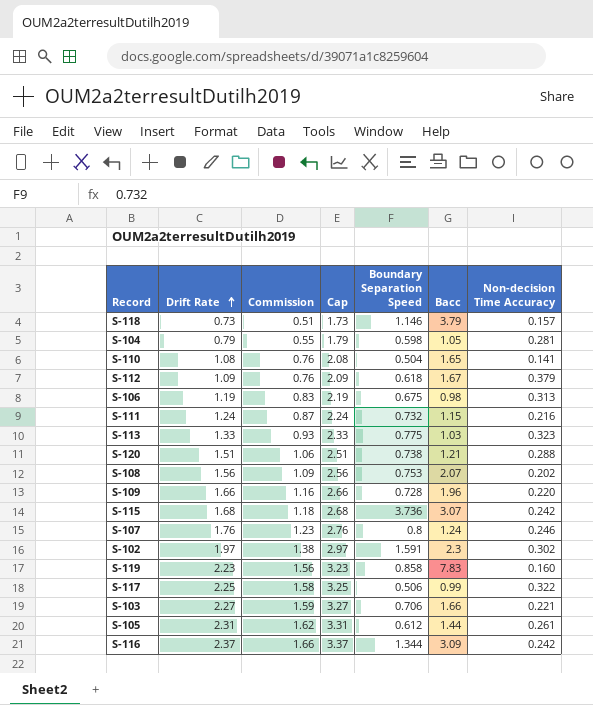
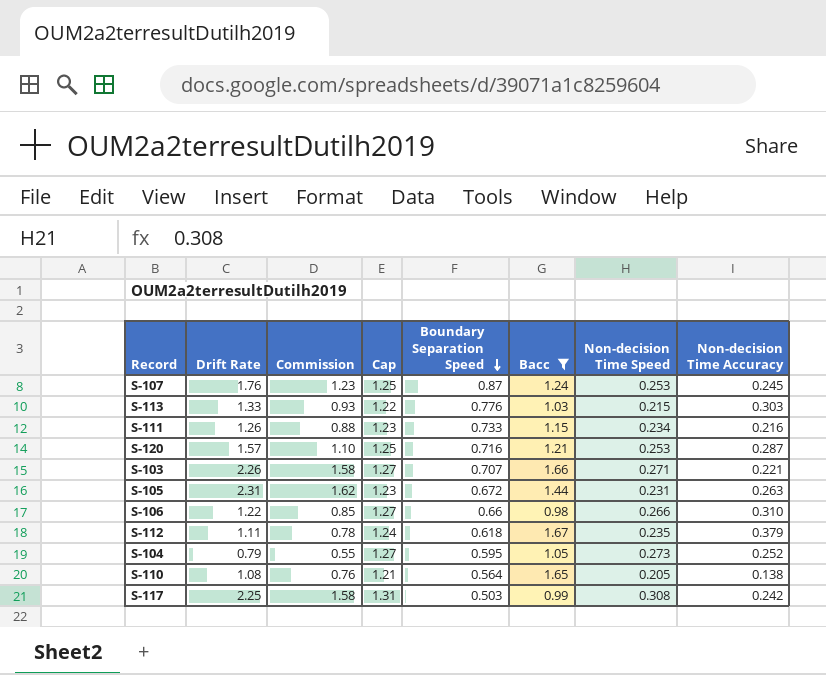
filter: none -> Bacc <= 1.67
row order: Drift Rate ascending -> Boundary Separation Speed descending
column Cap | formula: [Drift Rate] + 1 -> [Non-decision Time Speed] + 1
column Non-decision Time Speed | position: none -> 7
S-107 | Boundary Separation Speed: 0.8 -> 0.87
S-107 | Non-decision Time Accuracy: 0.246 -> 0.245
S-113 | Boundary Separation Speed: 0.775 -> 0.776
S-113 | Non-decision Time Accuracy: 0.323 -> 0.303
S-111 | Drift Rate: 1.24 -> 1.26
S-111 | Commission: 0.87 -> 0.88
S-111 | Boundary Separation Speed: 0.732 -> 0.733
S-120 | Drift Rate: 1.51 -> 1.57
S-120 | Commission: 1.06 -> 1.10
S-120 | Boundary Separation Speed: 0.738 -> 0.716
S-120 | Non-decision Time Accuracy: 0.288 -> 0.287
S-103 | Drift Rate: 2.27 -> 2.26
S-103 | Commission: 1.59 -> 1.58
S-103 | Boundary Separation Speed: 0.706 -> 0.707
S-105 | Boundary Separation Speed: 0.612 -> 0.672
S-105 | Non-decision Time Accuracy: 0.261 -> 0.263
S-106 | Drift Rate: 1.19 -> 1.22
S-106 | Commission: 0.83 -> 0.85
S-106 | Boundary Separation Speed: 0.675 -> 0.66
S-106 | Non-decision Time Accuracy: 0.313 -> 0.310
S-112 | Drift Rate: 1.09 -> 1.11
S-112 | Commission: 0.76 -> 0.78
S-104 | Boundary Separation Speed: 0.598 -> 0.595
S-104 | Non-decision Time Accuracy: 0.281 -> 0.252
S-110 | Boundary Separation Speed: 0.504 -> 0.564
S-110 | Non-decision Time Accuracy: 0.141 -> 0.138
S-117 | Boundary Separation Speed: 0.506 -> 0.503
S-117 | Non-decision Time Accuracy: 0.322 -> 0.242

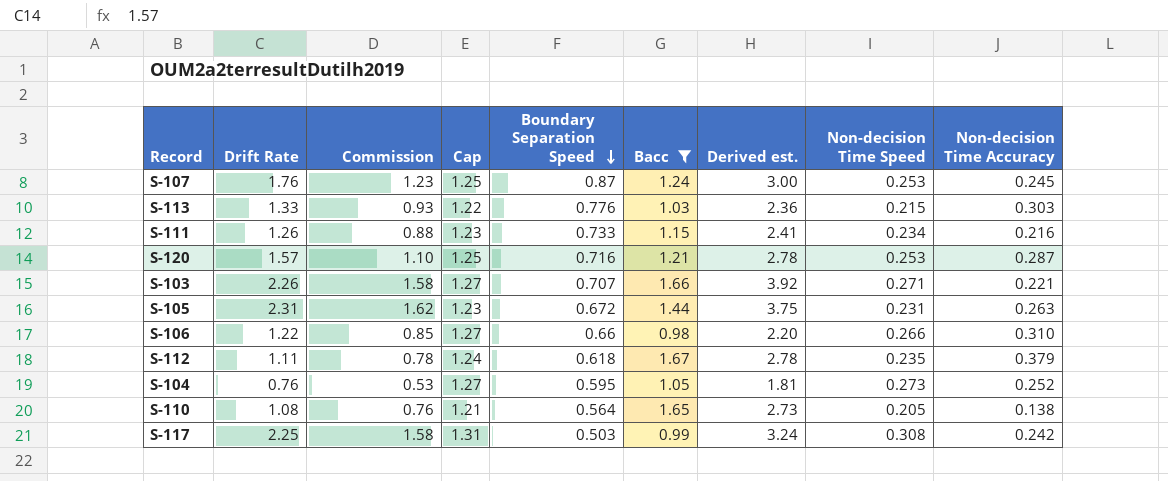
column Derived est. | formula: none -> [Drift Rate] + [Bacc]
S-104 | Drift Rate: 0.79 -> 0.76
S-104 | Commission: 0.55 -> 0.53

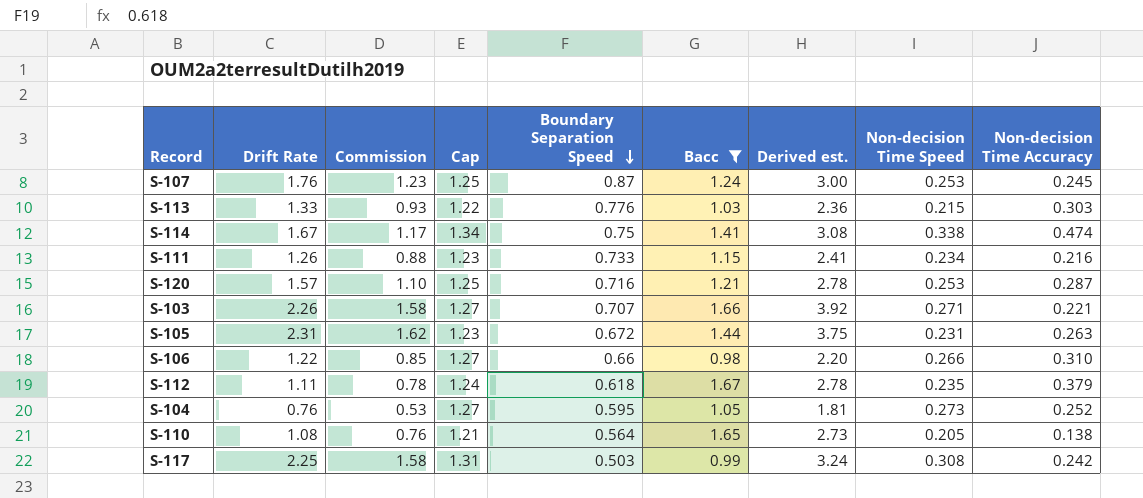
row S-114: none -> 1.67 | 1.17 | 1.34 | 0.75 | 1.41 | 3.08 | 0.338 | 0.474

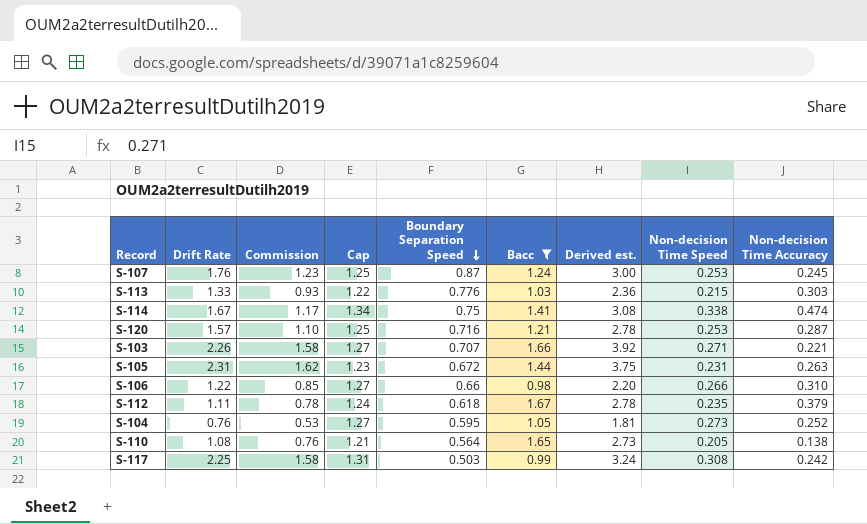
row S-111: 1.26 | 0.88 | 1.23 | 0.733 | 1.15 | 2.41 | 0.234 | 0.216 -> none

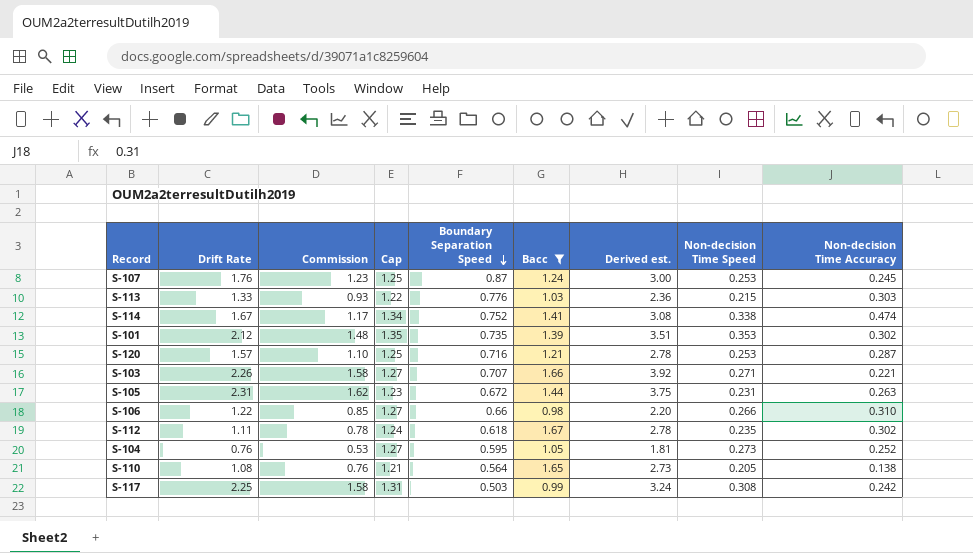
S-114 | Boundary Separation Speed: 0.75 -> 0.752
row S-101: none -> 2.12 | 1.48 | 1.35 | 0.735 | 1.39 | 3.51 | 0.353 | 0.302
S-112 | Non-decision Time Accuracy: 0.379 -> 0.302

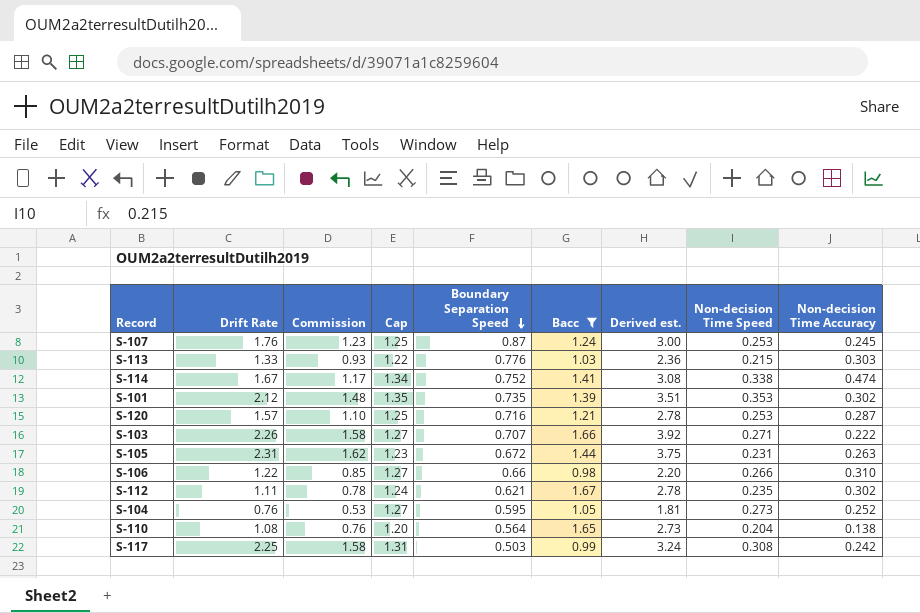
S-103 | Non-decision Time Accuracy: 0.221 -> 0.222
S-112 | Boundary Separation Speed: 0.618 -> 0.621
S-110 | Cap: 1.21 -> 1.20
S-110 | Non-decision Time Speed: 0.205 -> 0.204

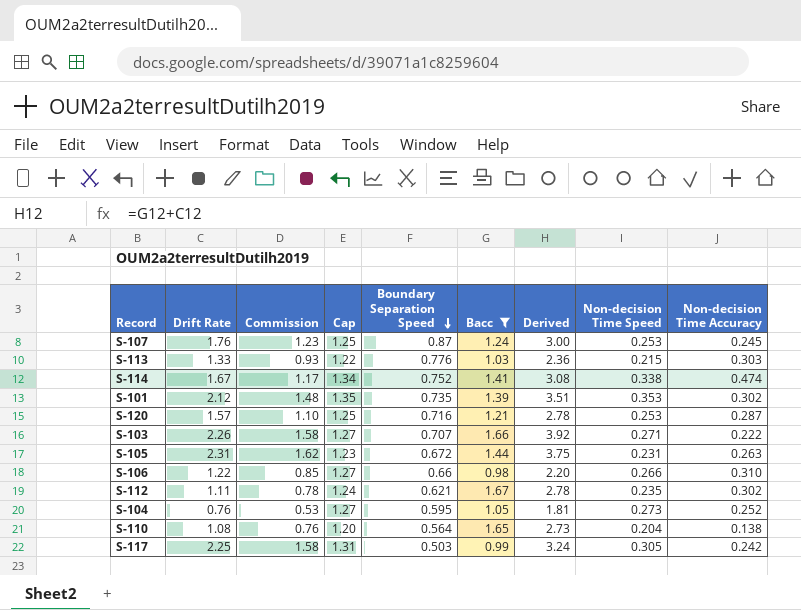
column name: Derived est. -> Derived
S-117 | Non-decision Time Speed: 0.308 -> 0.305

